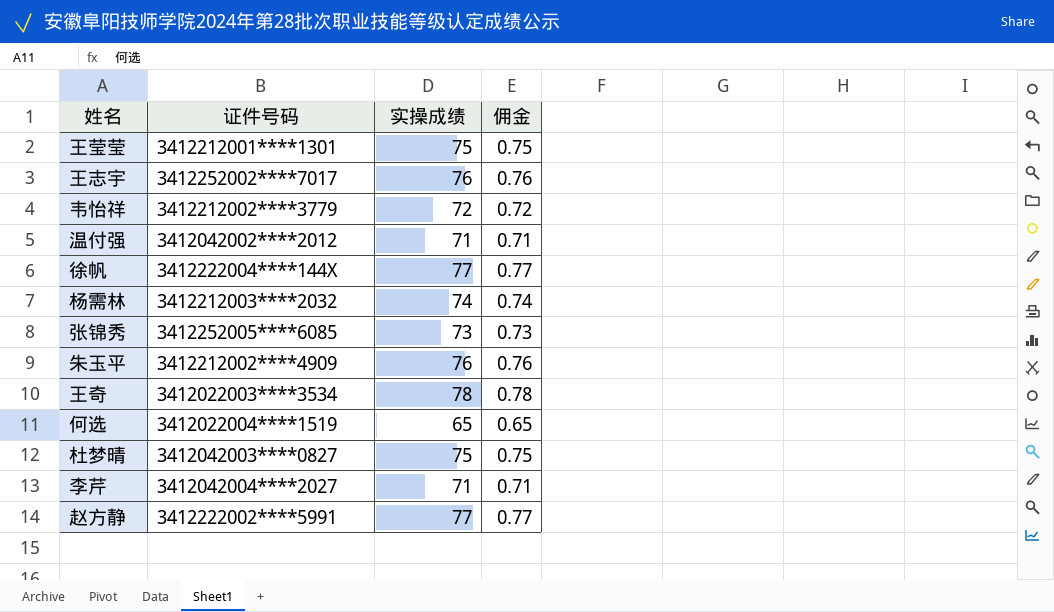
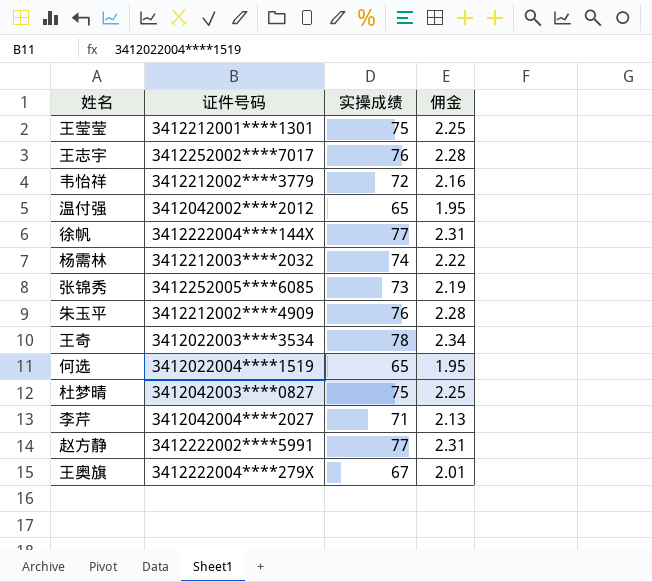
column 佣金 | formula: [实操成绩] * 0.01 -> [实操成绩] * 0.03
温付强 | 实操成绩: 71 -> 65
row 王奥旗: none -> 3412222004****279X | 67 | 2.01

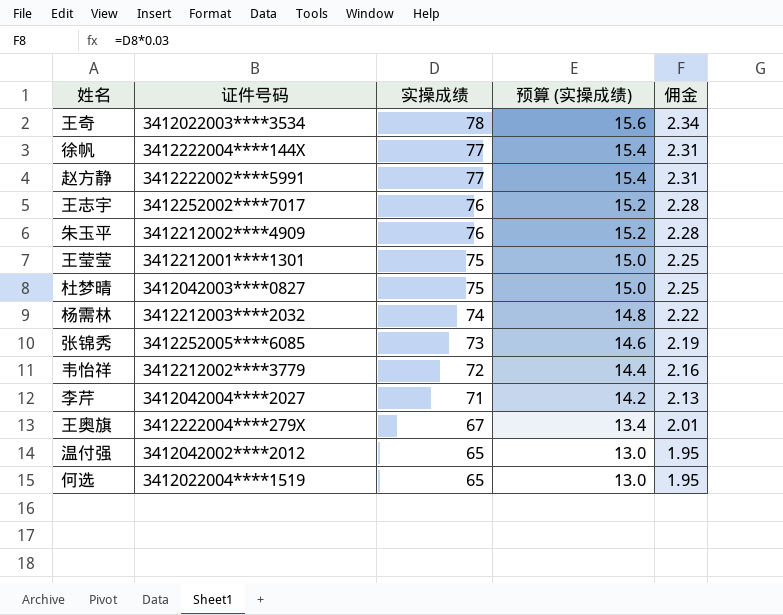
row order: none -> 实操成绩 descending
column 预算 (实操成绩) | formula: none -> [实操成绩] * 0.2

